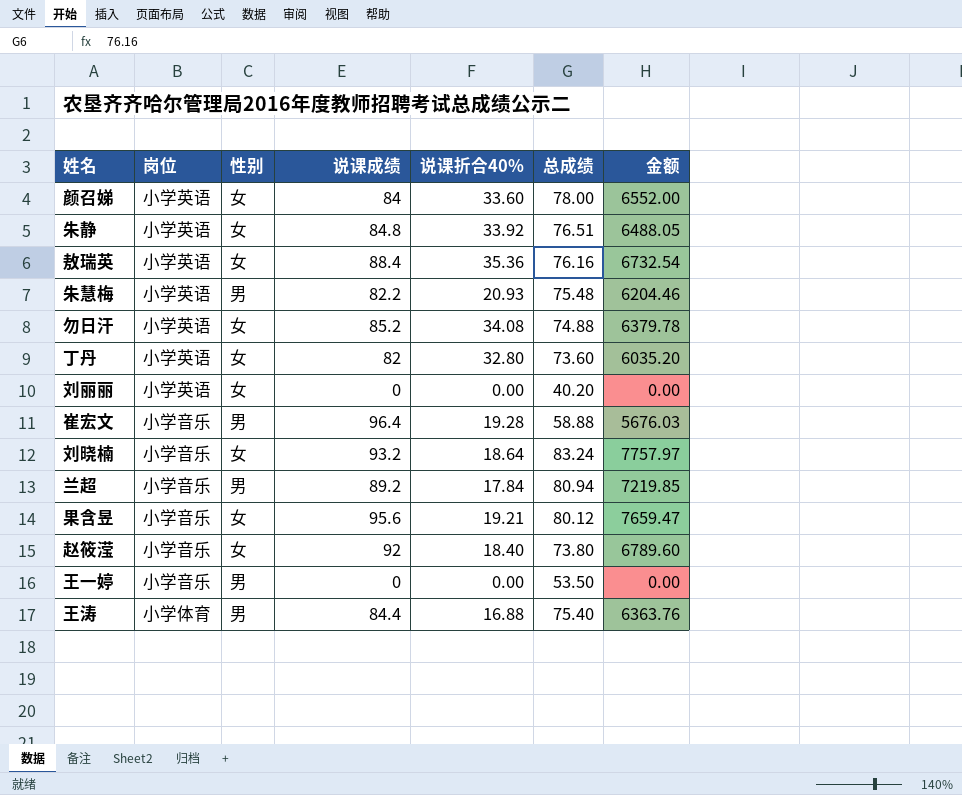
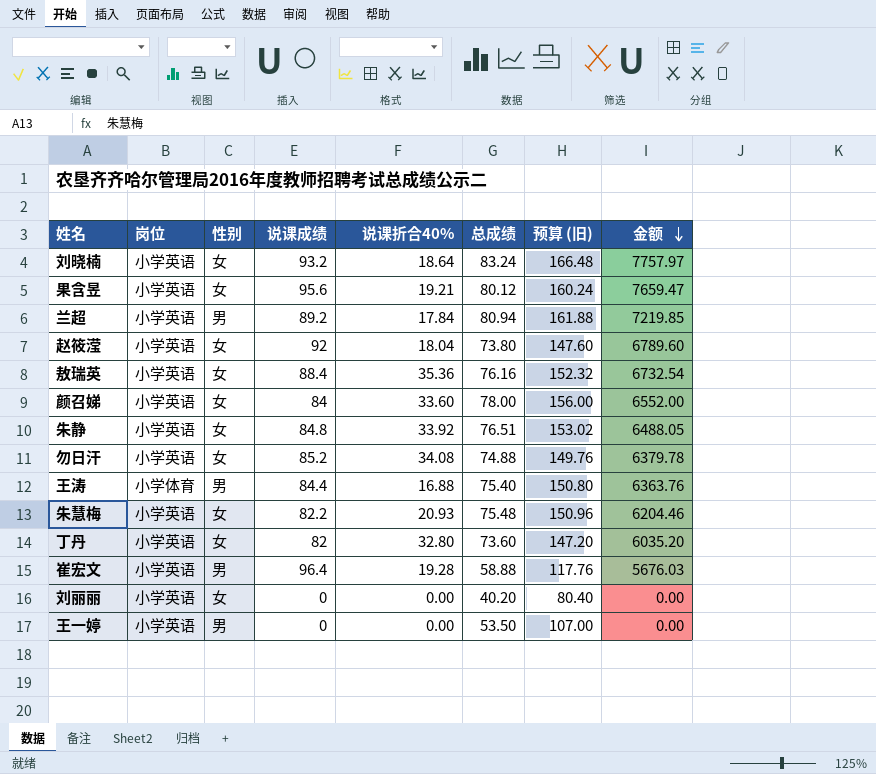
row order: none -> 金额 descending
column 预算 (旧) | formula: none -> [总成绩] * 2
刘晓楠 | 岗位: 小学音乐 -> 小学英语
果含昱 | 岗位: 小学音乐 -> 小学英语
兰超 | 岗位: 小学音乐 -> 小学英语
赵筱滢 | 岗位: 小学音乐 -> 小学英语
赵筱滢 | 说课折合40%: 18.40 -> 18.04
朱慧梅 | 性别: 男 -> 女
崔宏文 | 岗位: 小学音乐 -> 小学英语
王一婷 | 岗位: 小学音乐 -> 小学英语

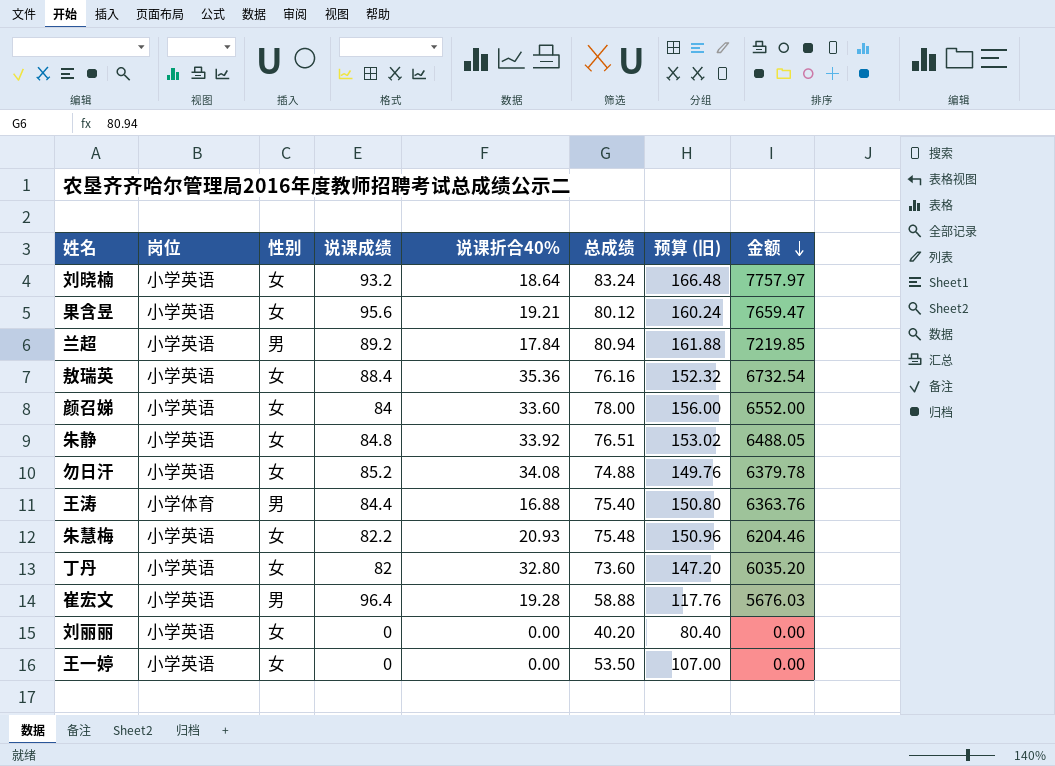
row 赵筱滢: 小学英语 | 女 | 92 | 18.04 | 73.80 | 147.60 | 6789.60 -> none
王一婷 | 性别: 男 -> 女

